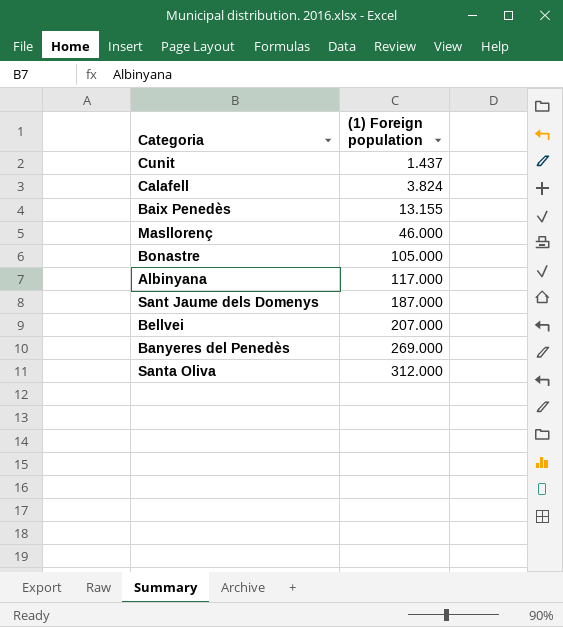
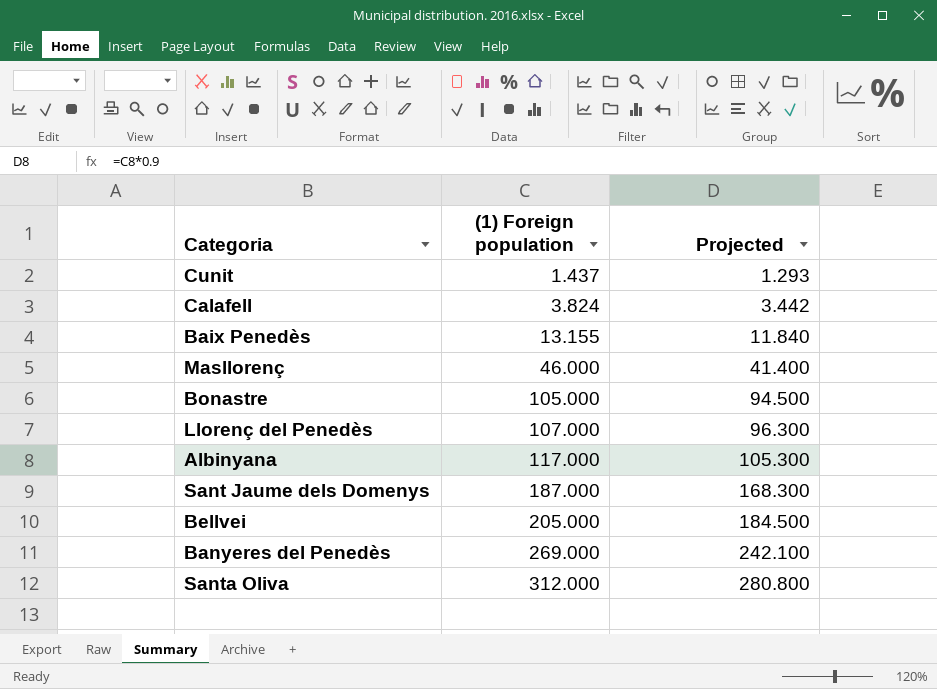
column Projected | formula: none -> [(1) Foreign population] * 0.9
row Llorenç del Penedès: none -> 107.000 | 96.300
Bellvei | (1) Foreign population: 207.000 -> 205.000

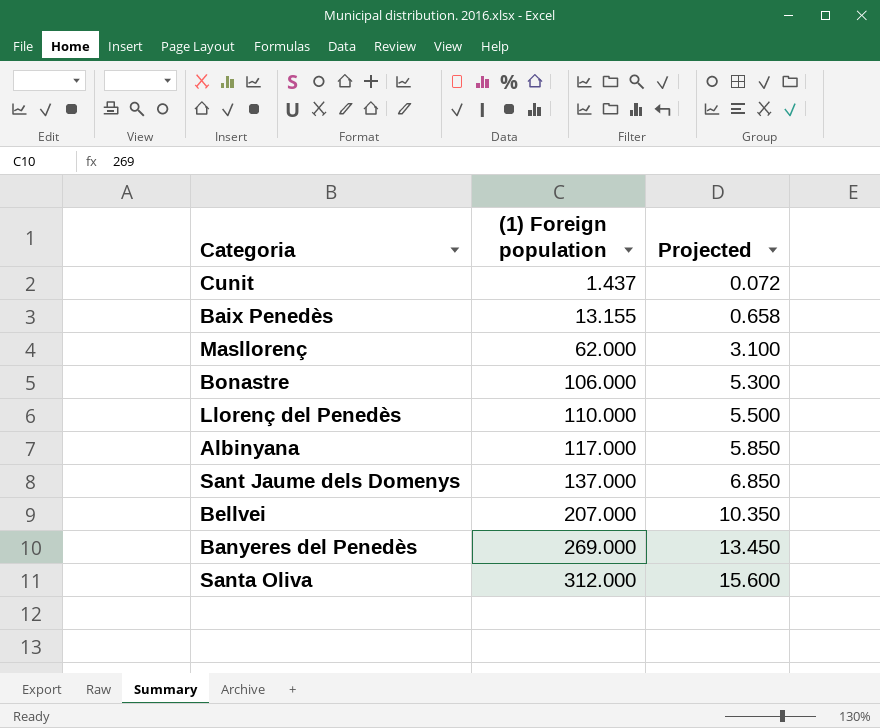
column Projected | formula: [(1) Foreign population] * 0.9 -> [(1) Foreign population] * 0.05
row Calafell: 3.824 | 3.442 -> none
Masllorenç | (1) Foreign population: 46.000 -> 62.000
Bonastre | (1) Foreign population: 105.000 -> 106.000
Llorenç del Penedès | (1) Foreign population: 107.000 -> 110.000
Sant Jaume dels Domenys | (1) Foreign population: 187.000 -> 137.000
Bellvei | (1) Foreign population: 205.000 -> 207.000

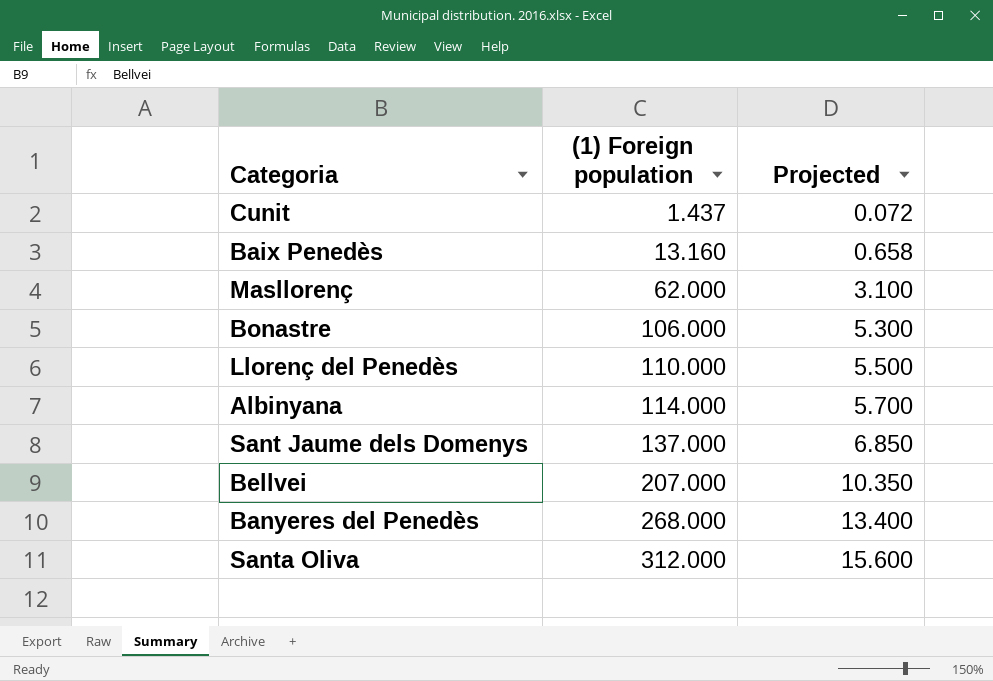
Baix Penedès | (1) Foreign population: 13.155 -> 13.160
Albinyana | (1) Foreign population: 117.000 -> 114.000
Albinyana | Projected: 5.850 -> 5.700
Banyeres del Penedès | (1) Foreign population: 269.000 -> 268.000
Banyeres del Penedès | Projected: 13.450 -> 13.400

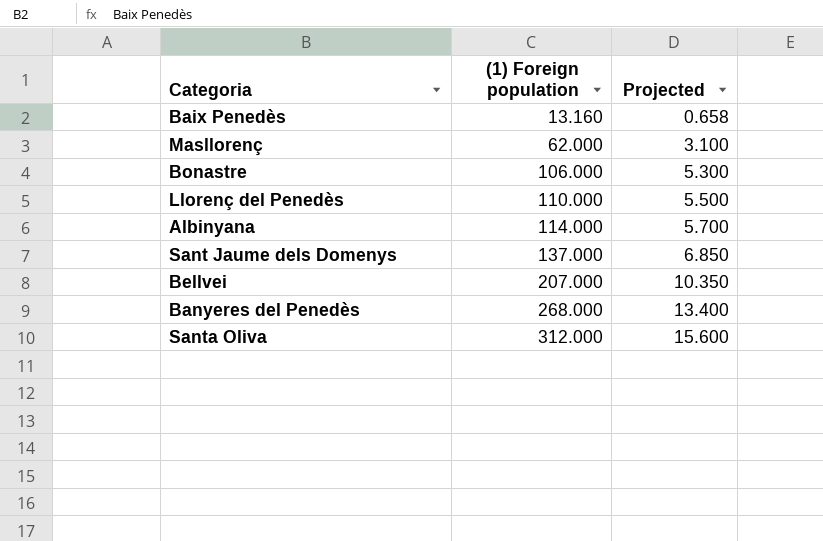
row Cunit: 1.437 | 0.072 -> none

